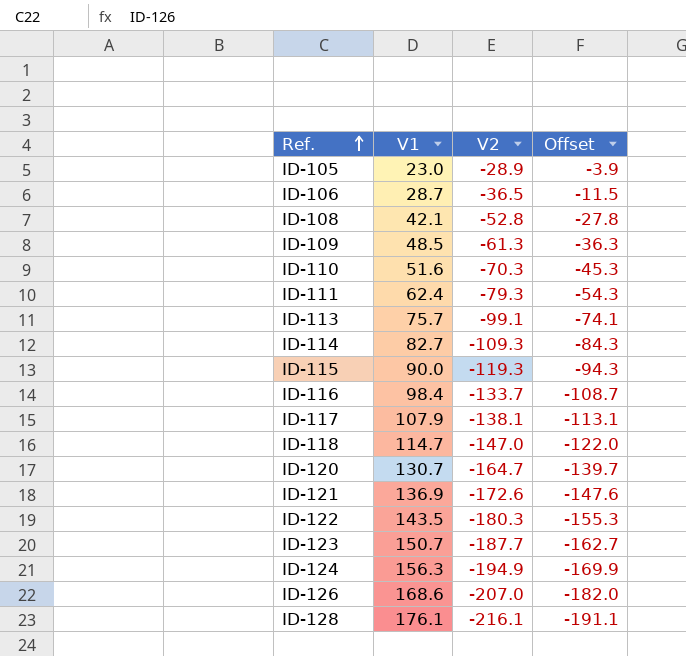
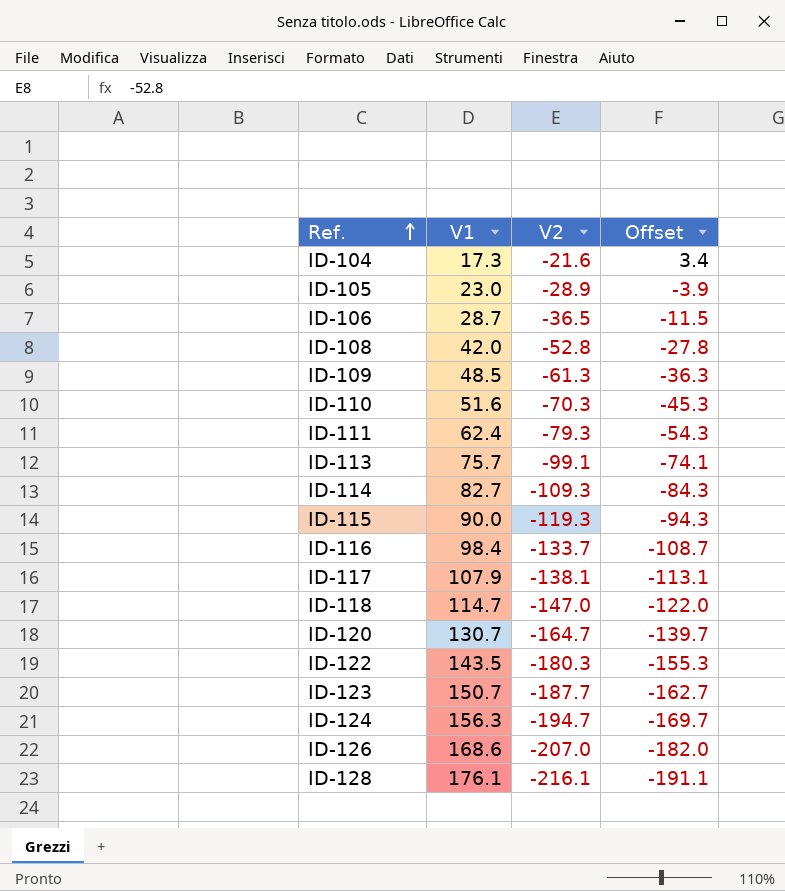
row ID-121: 136.9 | -172.6 | -147.6 -> none
row ID-104: none -> 17.3 | -21.6 | 3.4
ID-108 | V1: 42.1 -> 42.0
ID-124 | V2: -194.9 -> -194.7
ID-124 | Offset: -169.9 -> -169.7

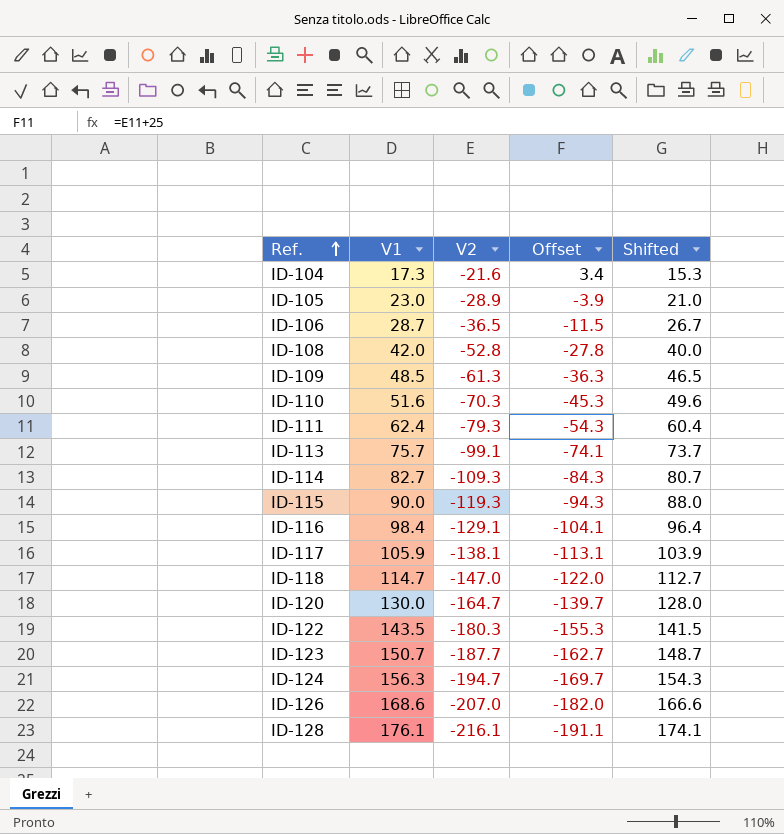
column Shifted | formula: none -> [V1] - 2
ID-116 | V2: -133.7 -> -129.1
ID-116 | Offset: -108.7 -> -104.1
ID-117 | V1: 107.9 -> 105.9
ID-120 | V1: 130.7 -> 130.0

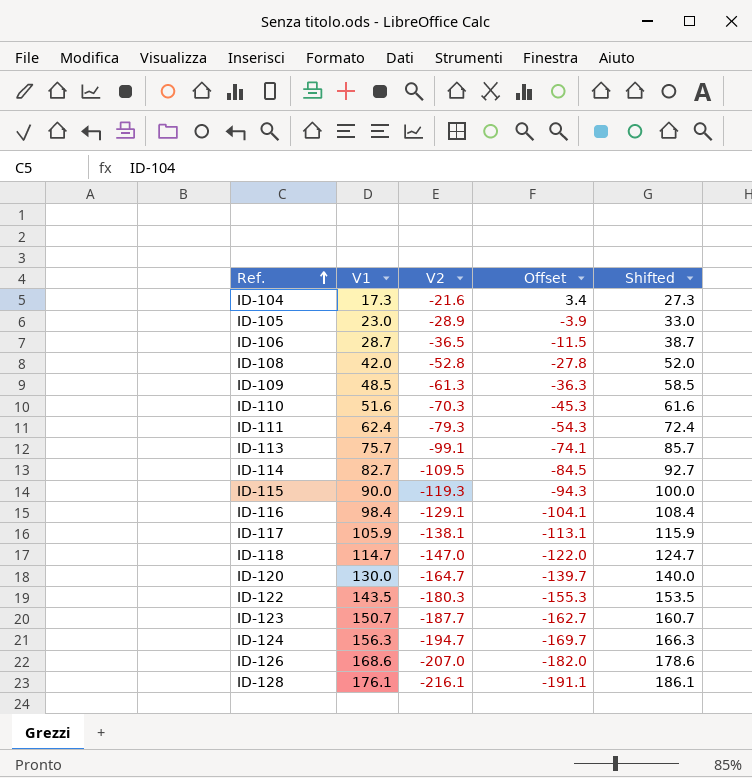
column Shifted | formula: [V1] - 2 -> [V1] + 10
ID-114 | V2: -109.3 -> -109.5
ID-114 | Offset: -84.3 -> -84.5

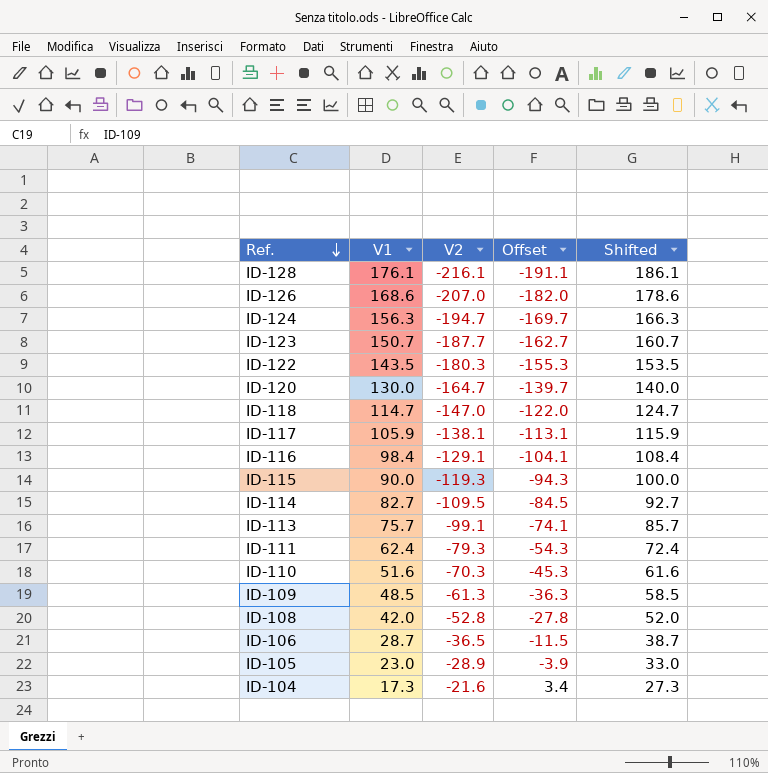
row order: Ref. ascending -> Ref. descending

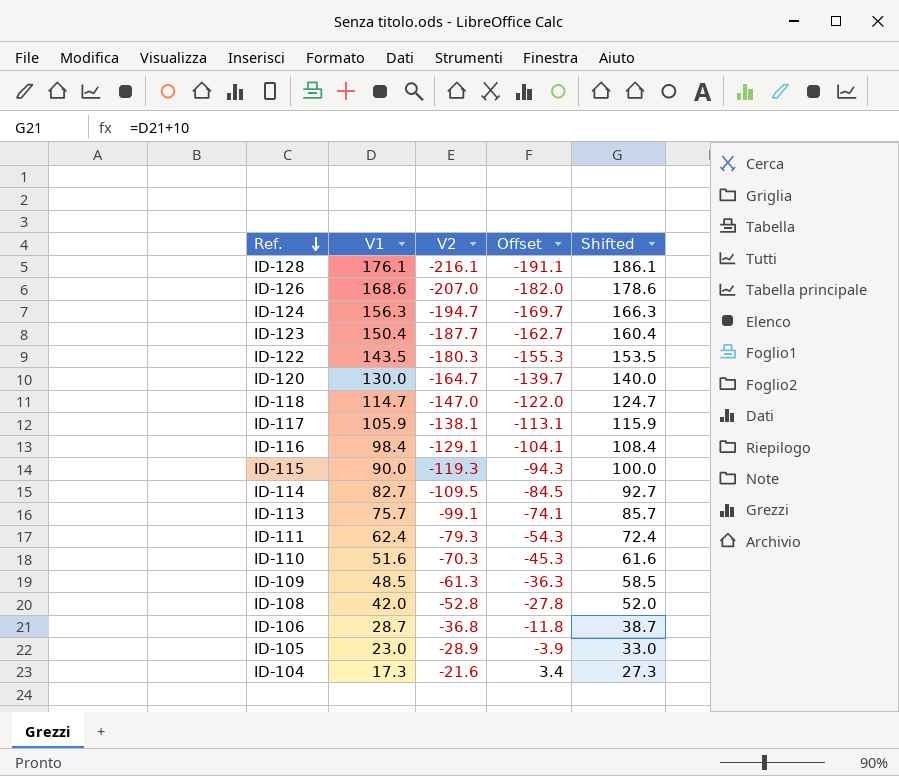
ID-123 | V1: 150.7 -> 150.4
ID-123 | Shifted: 160.7 -> 160.4
ID-106 | V2: -36.5 -> -36.8
ID-106 | Offset: -11.5 -> -11.8

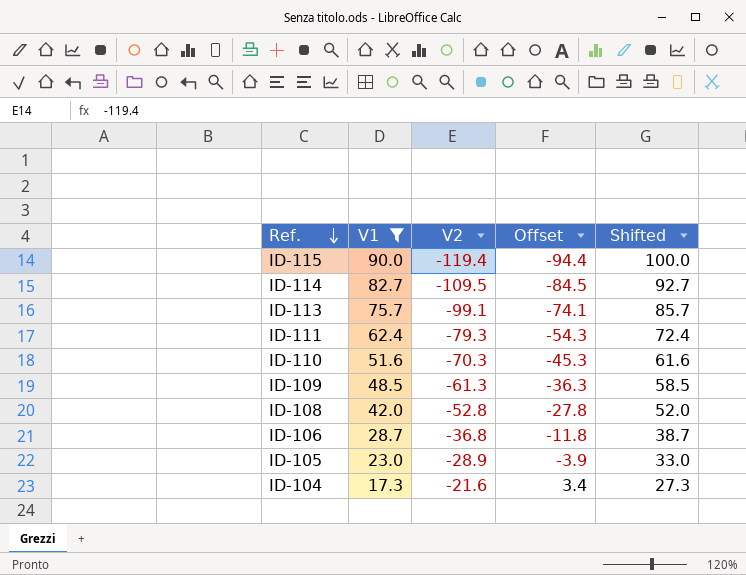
filter: none -> V1 <= 90.0
ID-115 | V2: -119.3 -> -119.4
ID-115 | Offset: -94.3 -> -94.4

